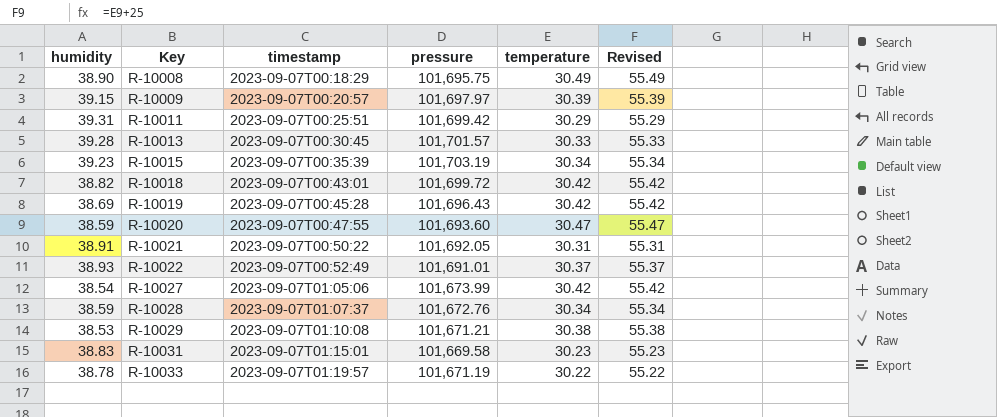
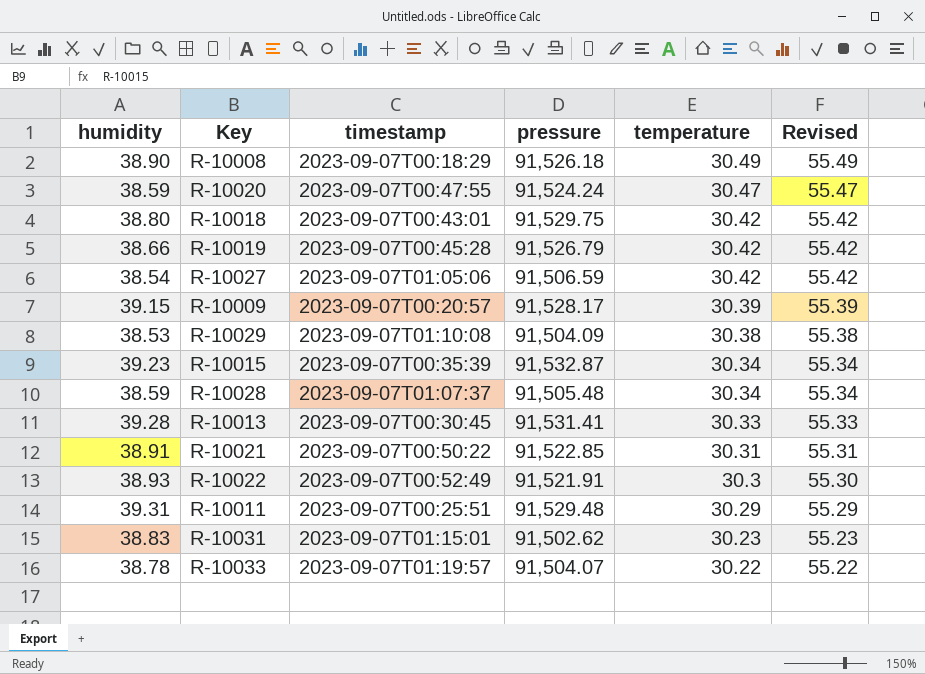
row order: Key ascending -> temperature descending
R-10008 | pressure: 101,695.75 -> 91,526.18
R-10020 | pressure: 101,693.60 -> 91,524.24
R-10018 | humidity: 38.82 -> 38.80
R-10018 | pressure: 101,699.72 -> 91,529.75
R-10019 | humidity: 38.69 -> 38.66
R-10019 | pressure: 101,696.43 -> 91,526.79
R-10027 | pressure: 101,673.99 -> 91,506.59
R-10009 | pressure: 101,697.97 -> 91,528.17
R-10029 | pressure: 101,671.21 -> 91,504.09
R-10015 | pressure: 101,703.19 -> 91,532.87
R-10028 | pressure: 101,672.76 -> 91,505.48
R-10013 | pressure: 101,701.57 -> 91,531.41
R-10021 | pressure: 101,692.05 -> 91,522.85
R-10022 | pressure: 101,691.01 -> 91,521.91
R-10022 | temperature: 30.37 -> 30.3
R-10022 | Revised: 55.37 -> 55.30
R-10011 | pressure: 101,699.42 -> 91,529.48
R-10031 | pressure: 101,669.58 -> 91,502.62
R-10033 | pressure: 101,671.19 -> 91,504.07

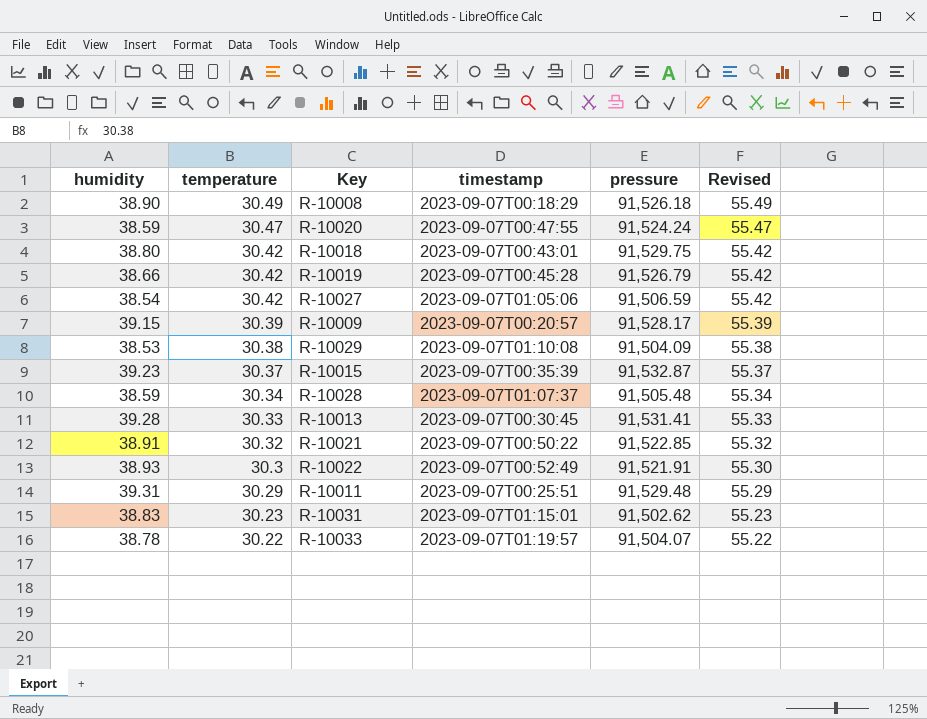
column temperature | position: 5 -> 2
R-10015 | temperature: 30.34 -> 30.37
R-10015 | Revised: 55.34 -> 55.37
R-10021 | temperature: 30.31 -> 30.32
R-10021 | Revised: 55.31 -> 55.32

